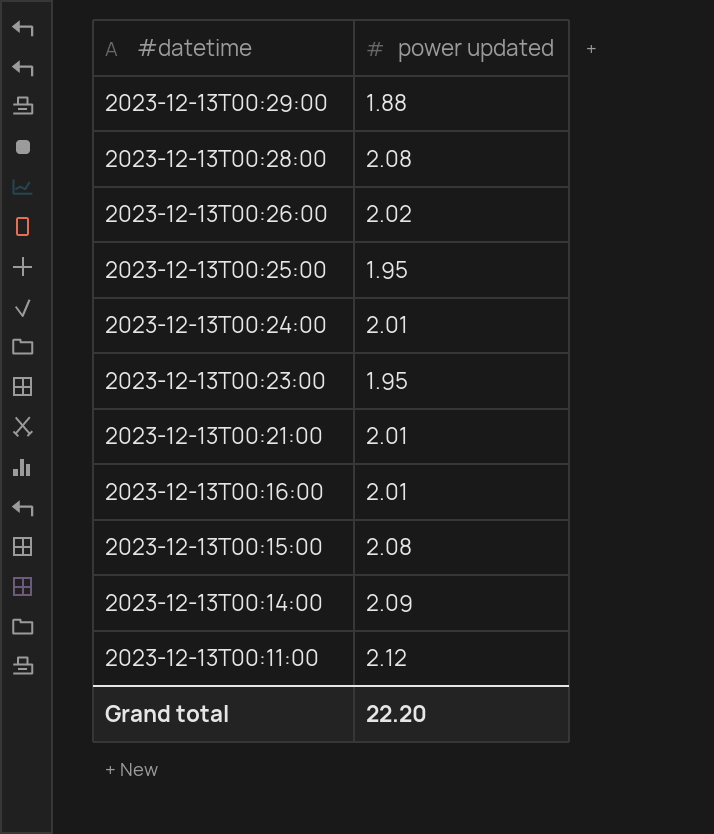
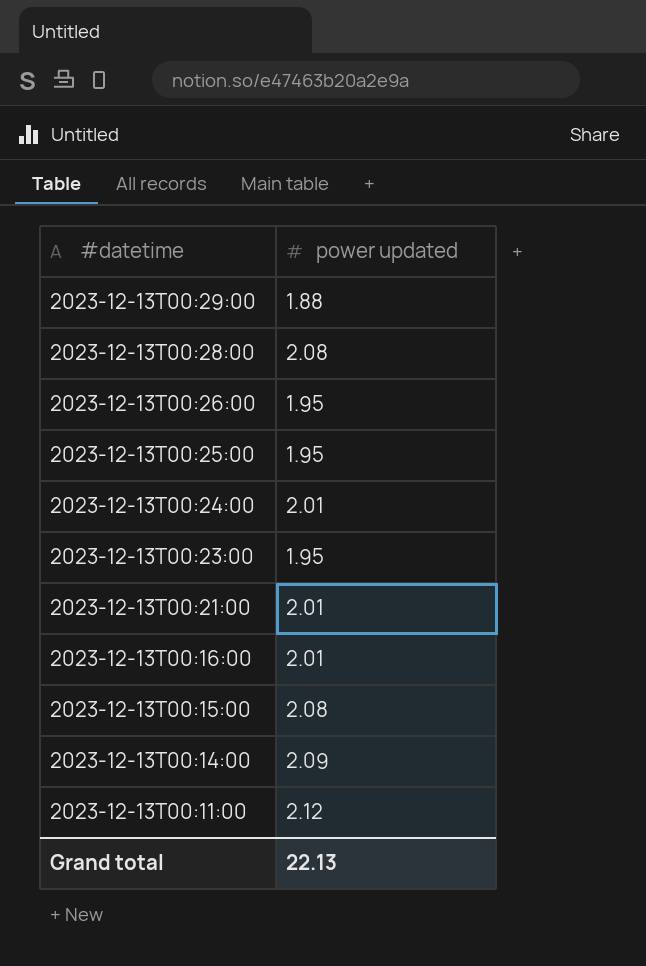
2023-12-13T00:26:00 | power updated: 2.02 -> 1.95
Grand total | power updated: 22.20 -> 22.13

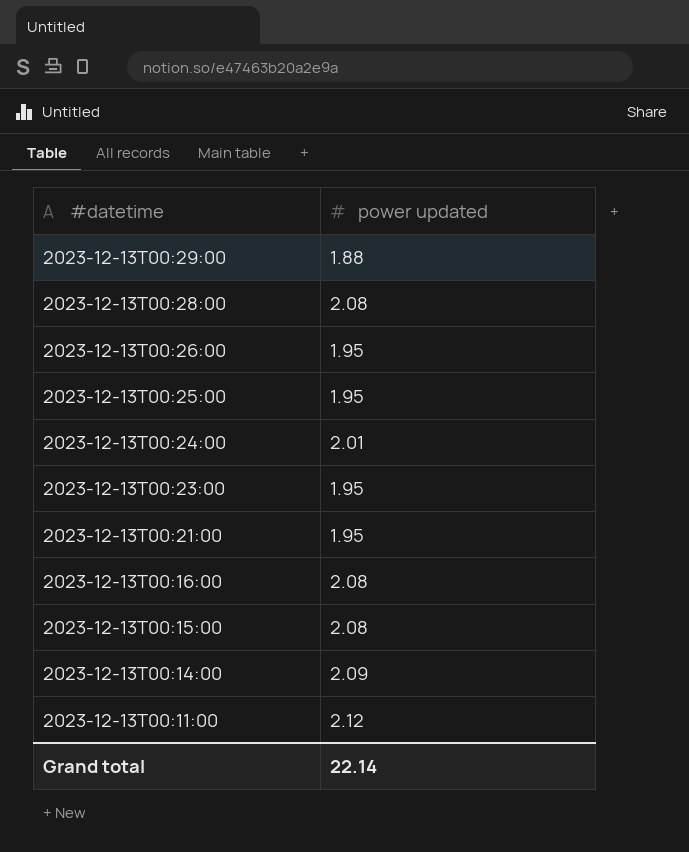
2023-12-13T00:21:00 | power updated: 2.01 -> 1.95
2023-12-13T00:16:00 | power updated: 2.01 -> 2.08
Grand total | power updated: 22.13 -> 22.14

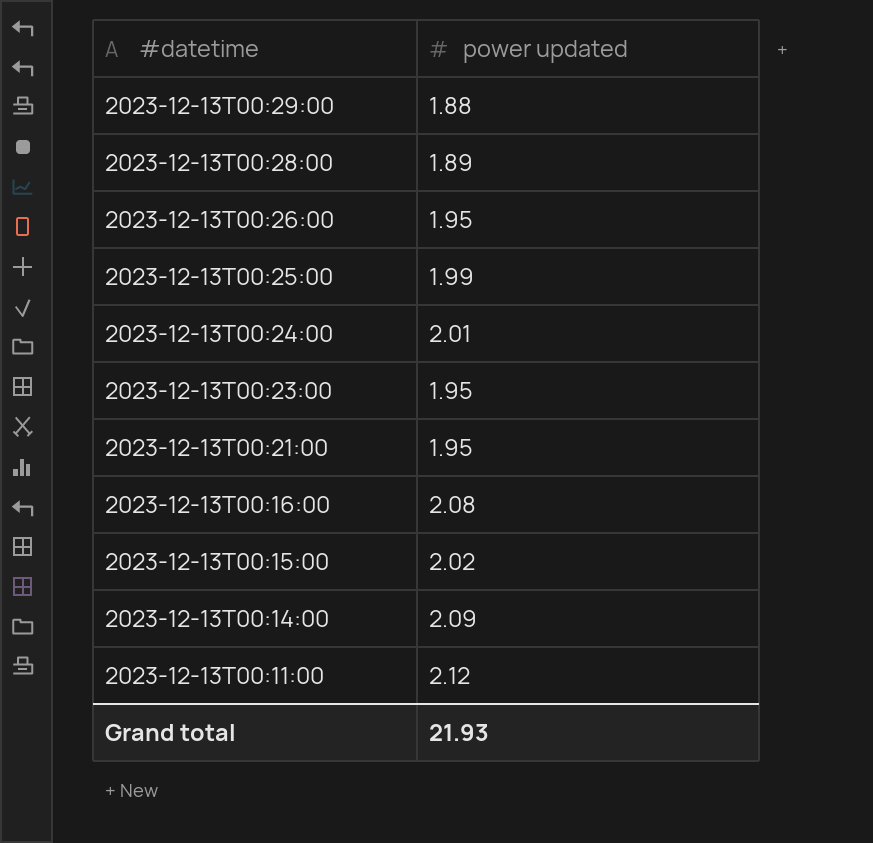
2023-12-13T00:28:00 | power updated: 2.08 -> 1.89
2023-12-13T00:25:00 | power updated: 1.95 -> 1.99
2023-12-13T00:15:00 | power updated: 2.08 -> 2.02
Grand total | power updated: 22.14 -> 21.93

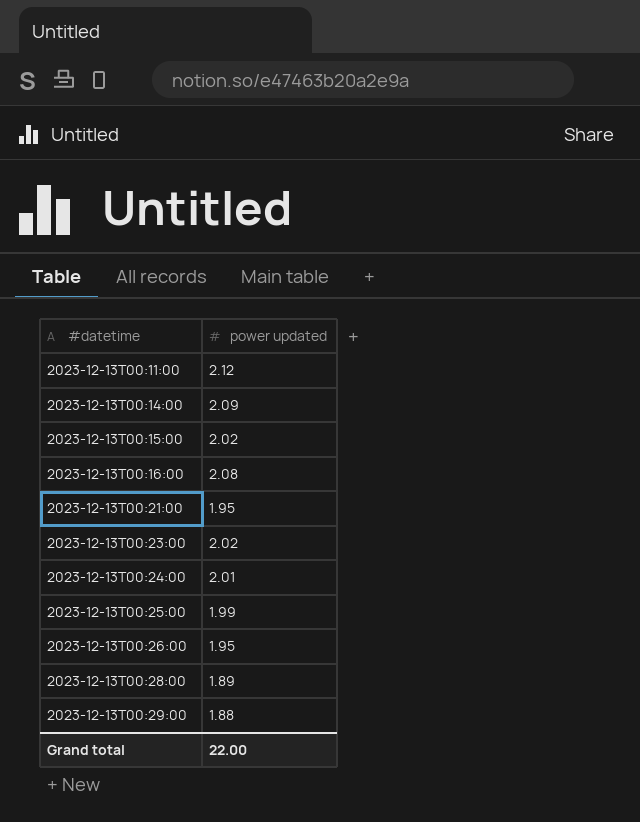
row order: #datetime descending -> #datetime ascending
2023-12-13T00:23:00 | power updated: 1.95 -> 2.02
Grand total | power updated: 21.93 -> 22.00

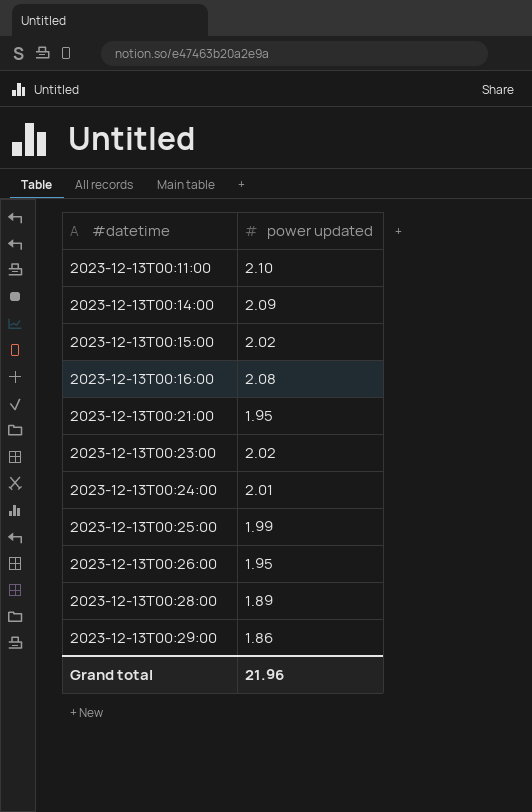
2023-12-13T00:11:00 | power updated: 2.12 -> 2.10
2023-12-13T00:29:00 | power updated: 1.88 -> 1.86
Grand total | power updated: 22.00 -> 21.96

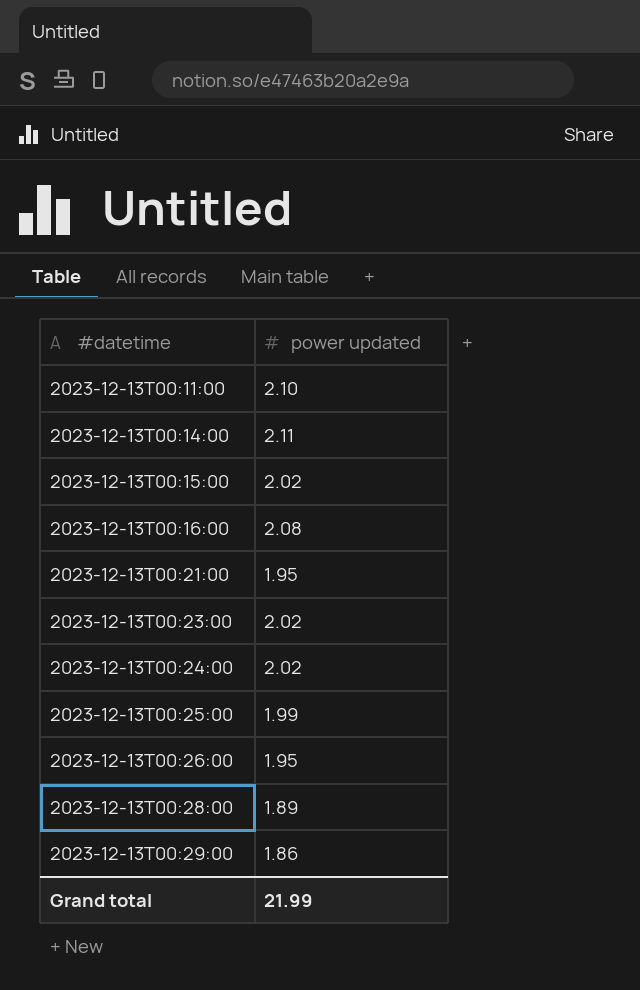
2023-12-13T00:14:00 | power updated: 2.09 -> 2.11
2023-12-13T00:24:00 | power updated: 2.01 -> 2.02
Grand total | power updated: 21.96 -> 21.99

